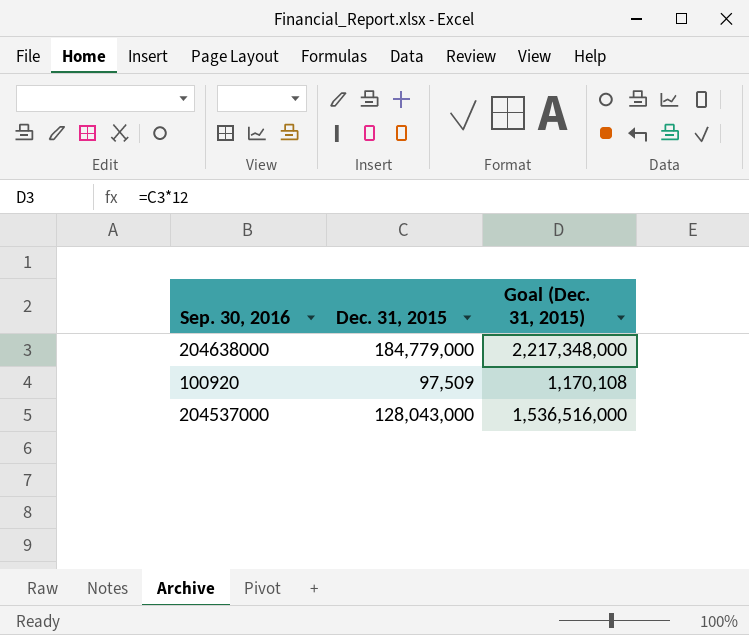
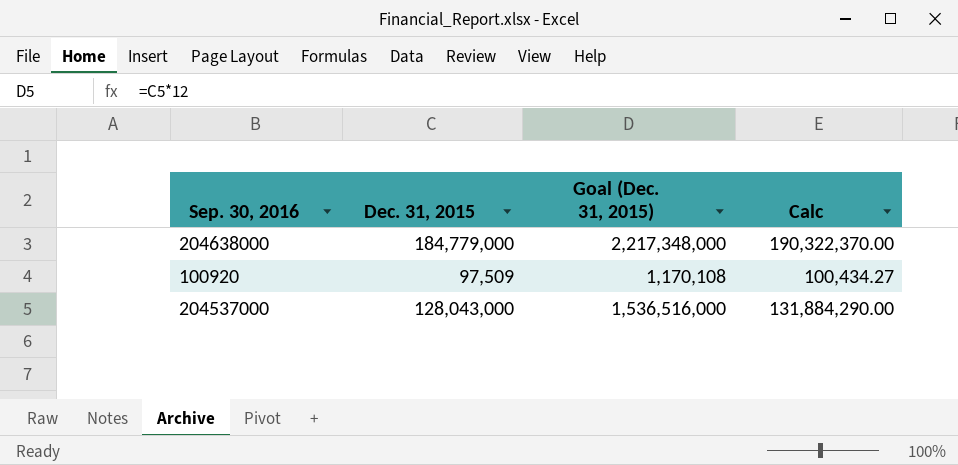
column Calc | formula: none -> [Dec. 31, 2015] * 1.03

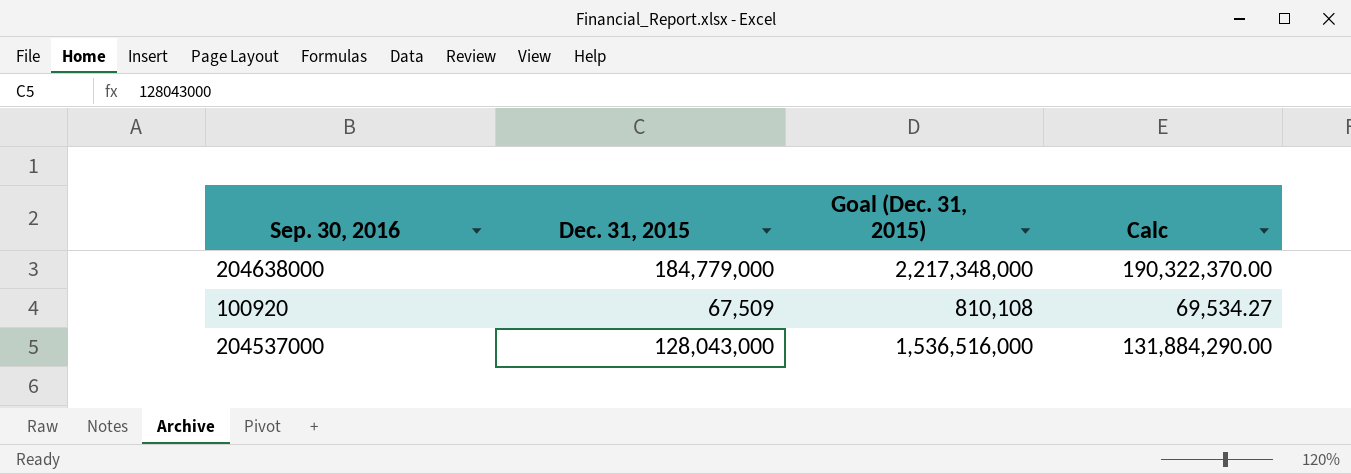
100920 | Dec. 31, 2015: 97,509 -> 67,509
100920 | Goal (Dec. 31, 2015): 1,170,108 -> 810,108
100920 | Calc: 100,434.27 -> 69,534.27

